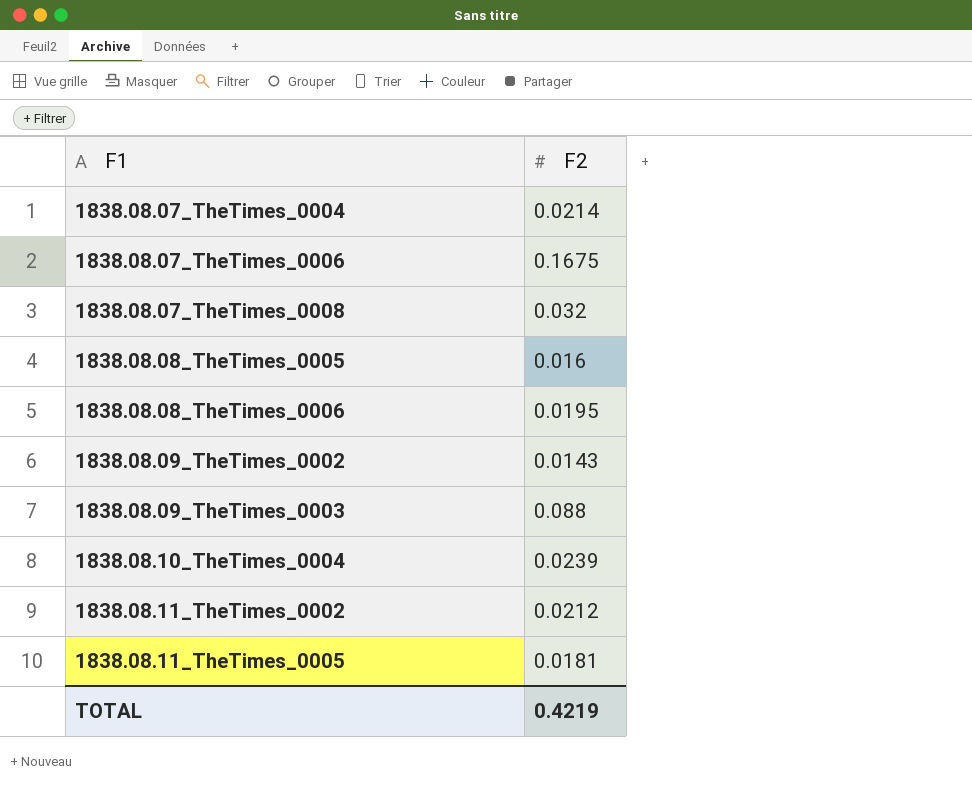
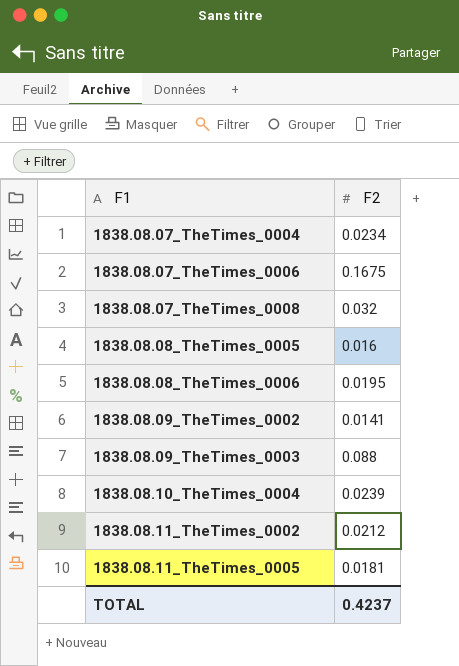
1838.08.07_TheTimes_0004 | F2: 0.0214 -> 0.0234
1838.08.09_TheTimes_0002 | F2: 0.0143 -> 0.0141
TOTAL | F2: 0.4219 -> 0.4237

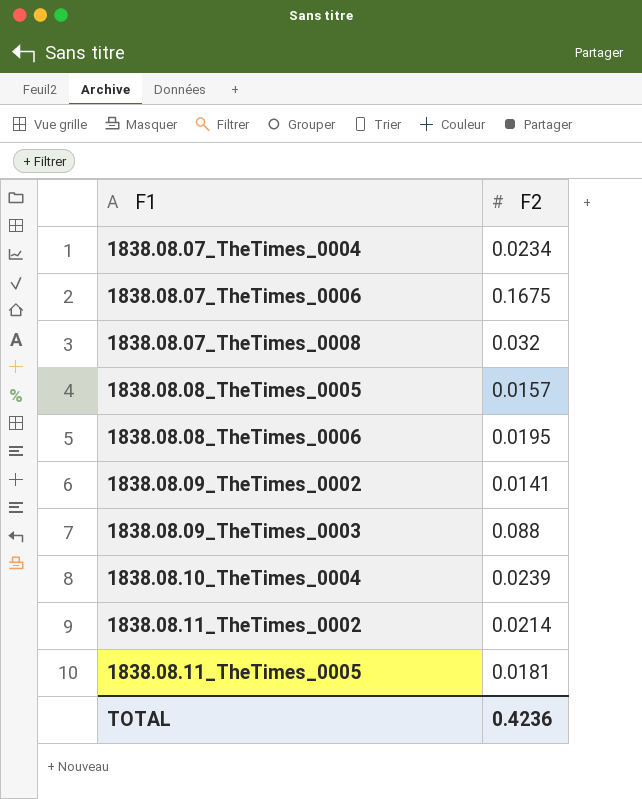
1838.08.08_TheTimes_0005 | F2: 0.016 -> 0.0157
1838.08.11_TheTimes_0002 | F2: 0.0212 -> 0.0214
TOTAL | F2: 0.4237 -> 0.4236

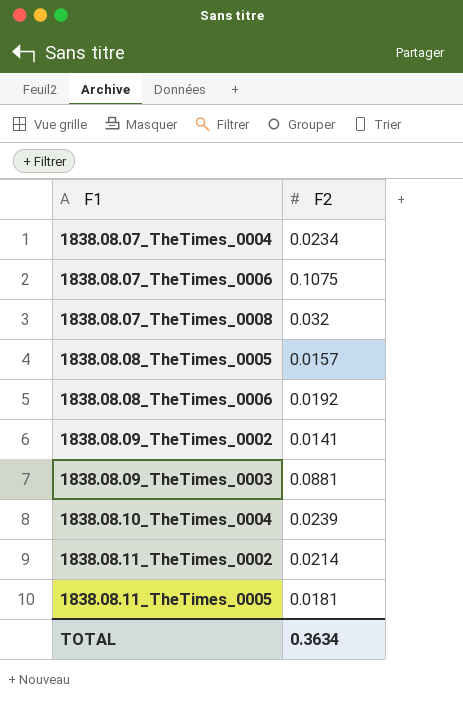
1838.08.07_TheTimes_0006 | F2: 0.1675 -> 0.1075
1838.08.08_TheTimes_0006 | F2: 0.0195 -> 0.0192
1838.08.09_TheTimes_0003 | F2: 0.088 -> 0.0881
TOTAL | F2: 0.4236 -> 0.3634

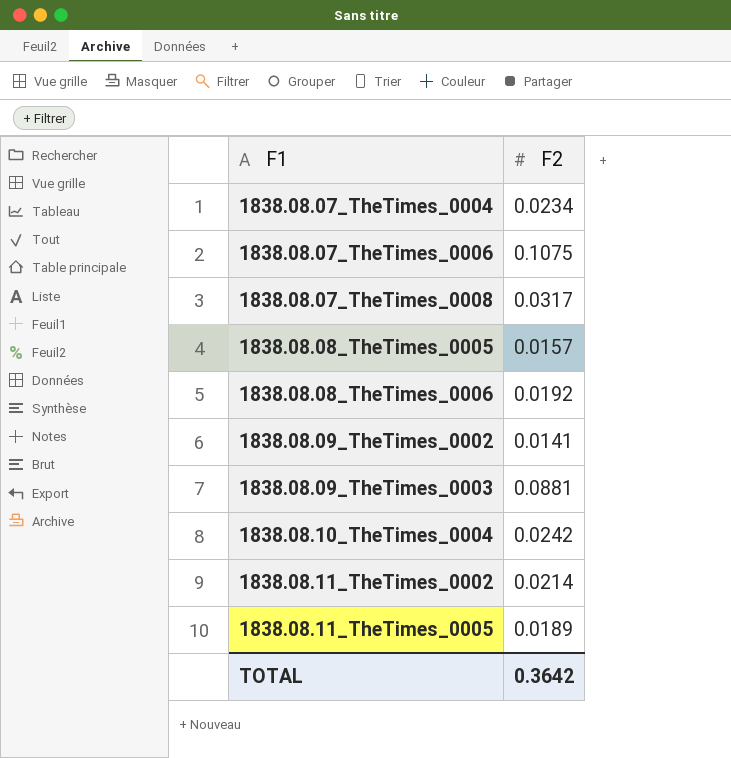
1838.08.07_TheTimes_0008 | F2: 0.032 -> 0.0317
1838.08.10_TheTimes_0004 | F2: 0.0239 -> 0.0242
1838.08.11_TheTimes_0005 | F2: 0.0181 -> 0.0189
TOTAL | F2: 0.3634 -> 0.3642

